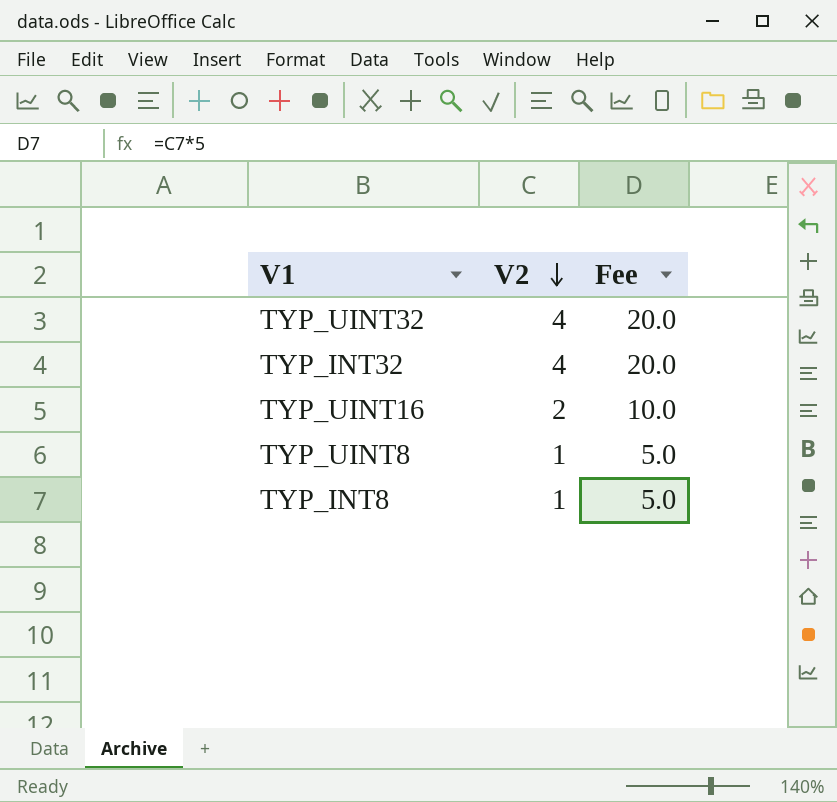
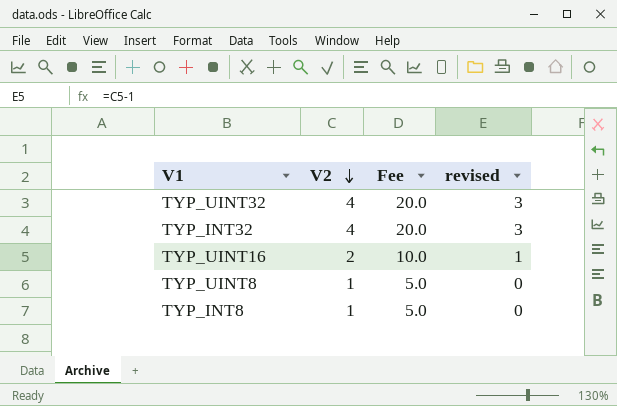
column revised | formula: none -> [V2] - 1

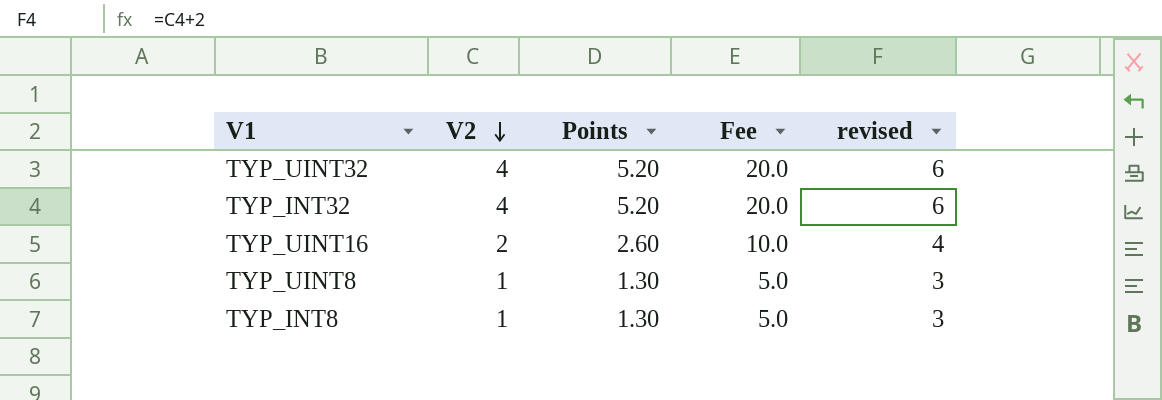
column Points | formula: none -> [V2] * 1.3
column revised | formula: [V2] - 1 -> [V2] + 2

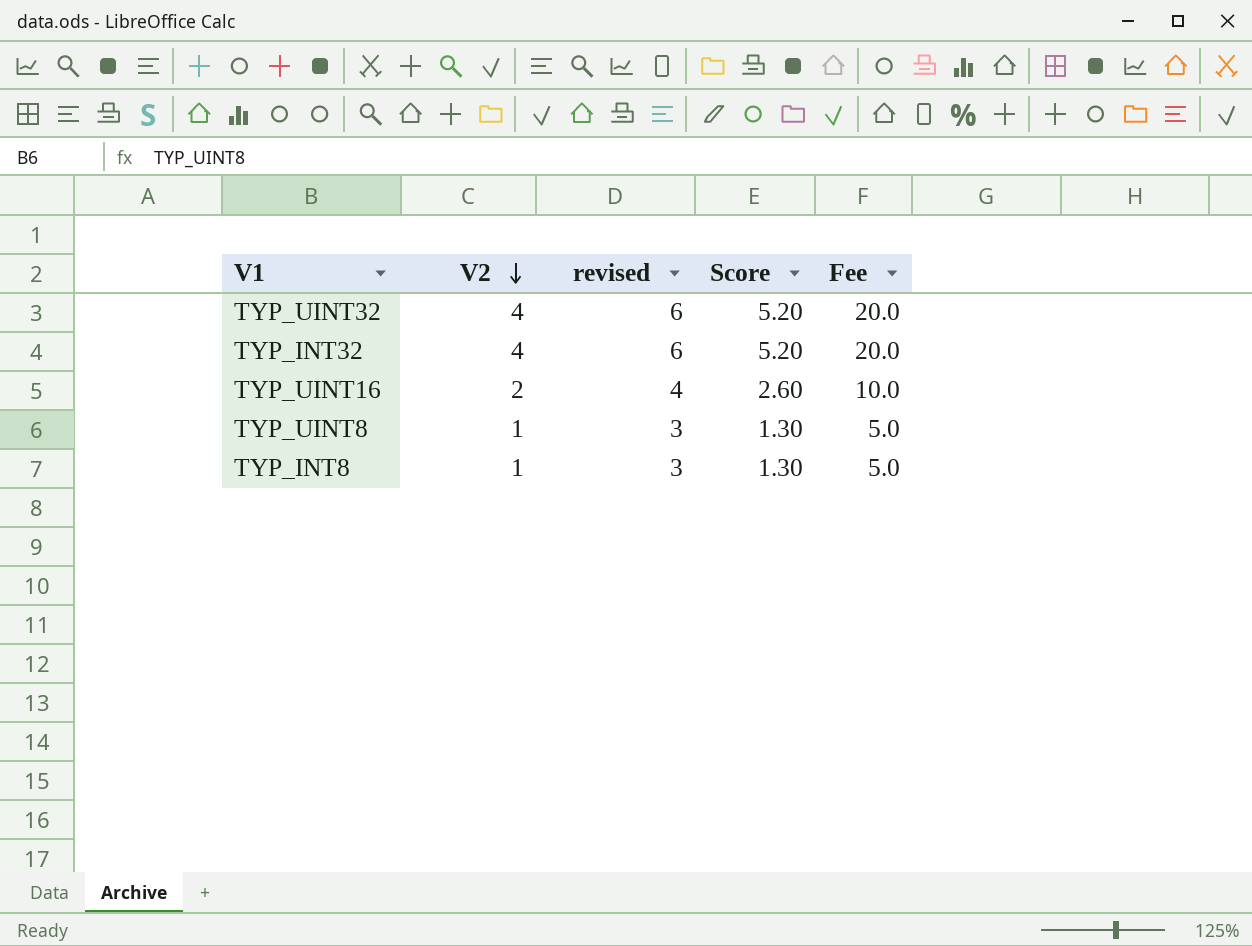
column revised | position: 5 -> 3
column name: Points -> Score

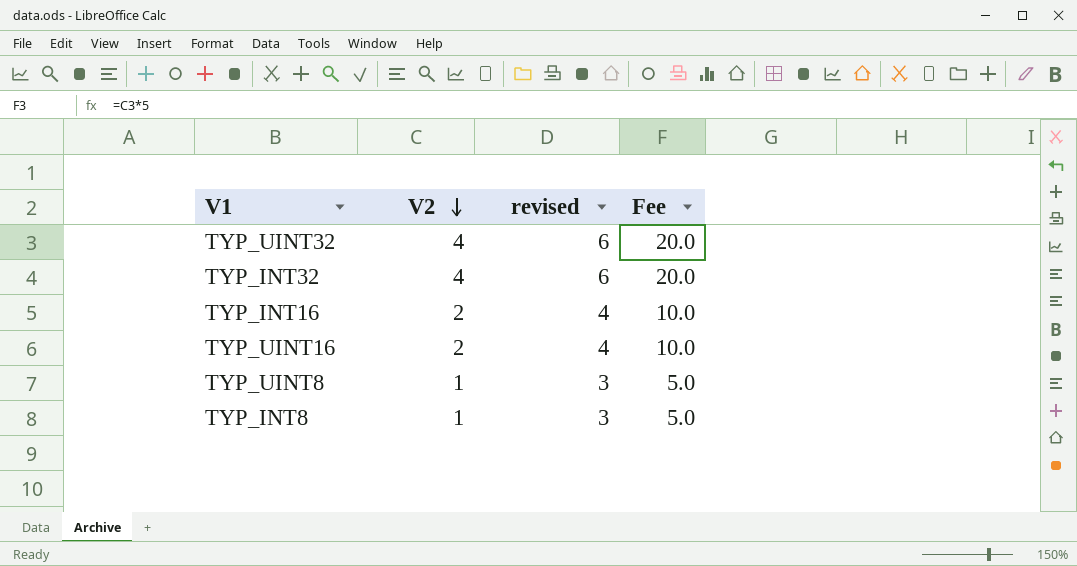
column Score | formula: [V2] * 1.3 -> none
row TYP_INT16: none -> 2 | 4 | 10.0

